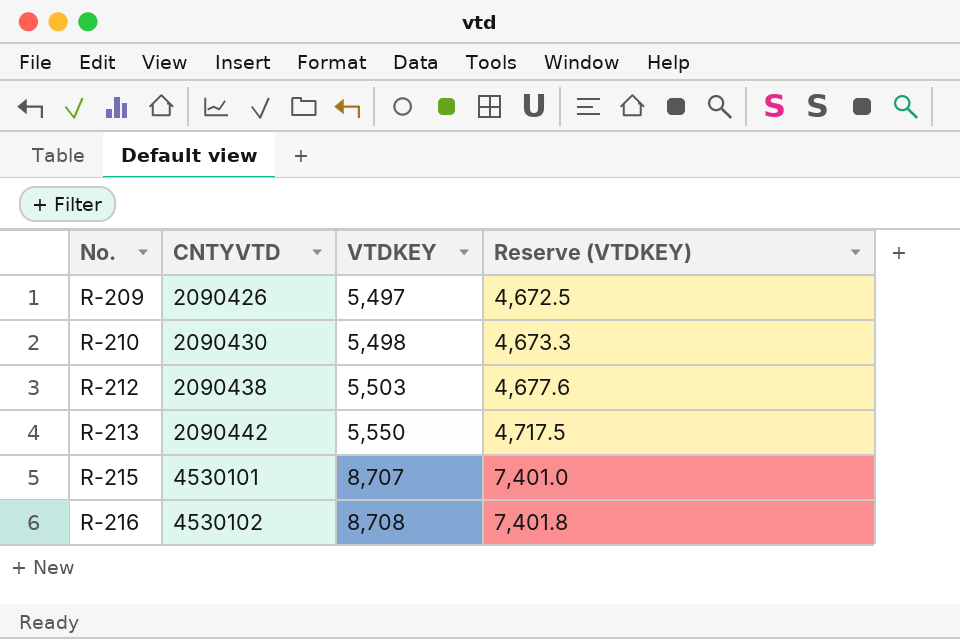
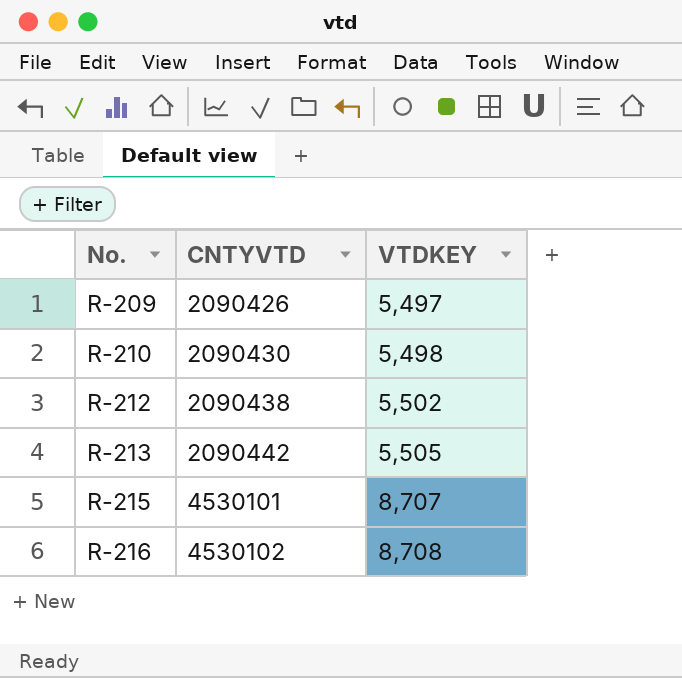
column Reserve (VTDKEY) | formula: [VTDKEY] * 0.85 -> none
R-212 | VTDKEY: 5,503 -> 5,502
R-213 | VTDKEY: 5,550 -> 5,505

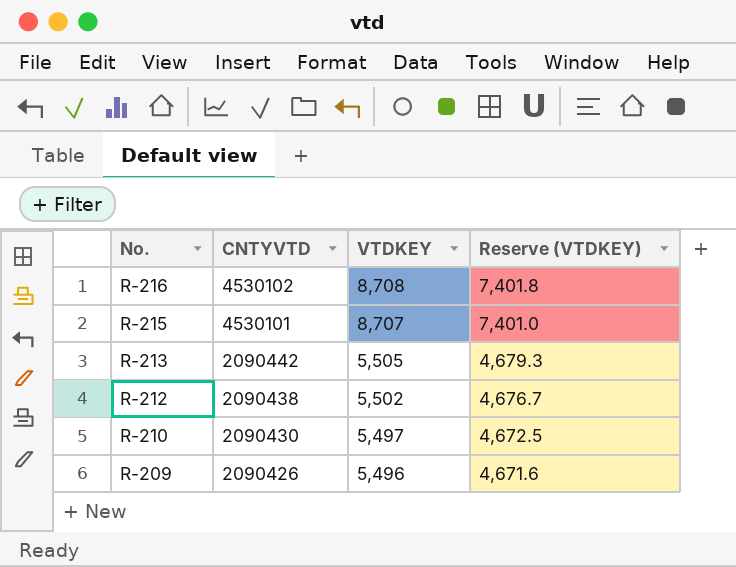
row order: No. ascending -> No. descending
column Reserve (VTDKEY) | formula: none -> [VTDKEY] * 0.85
R-210 | VTDKEY: 5,498 -> 5,497
R-209 | VTDKEY: 5,497 -> 5,496

